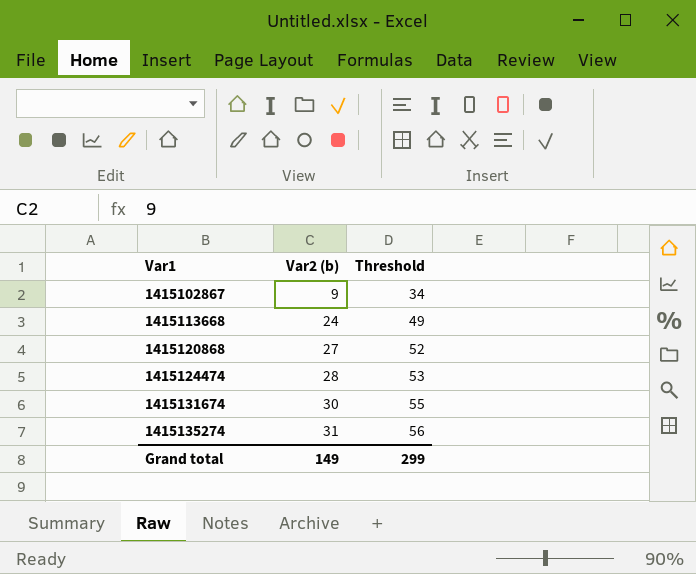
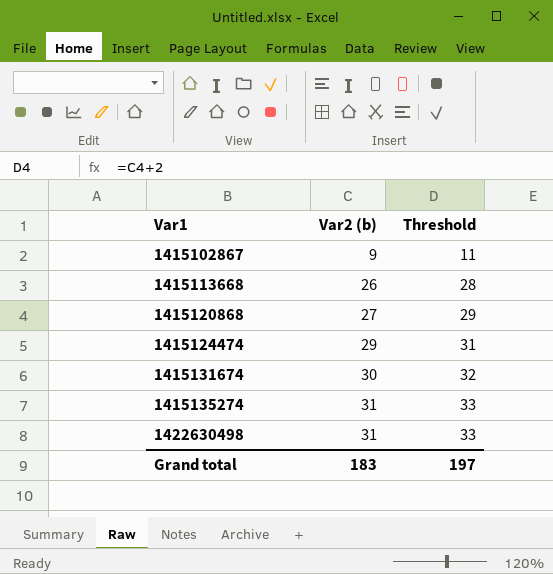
column Threshold | formula: [Var2 (b)] + 25 -> [Var2 (b)] + 2
1415113668 | Var2 (b): 24 -> 26
1415124474 | Var2 (b): 28 -> 29
row 1422630498: none -> 31 | 33
Grand total | Var2 (b): 149 -> 183
Grand total | Threshold: 299 -> 197

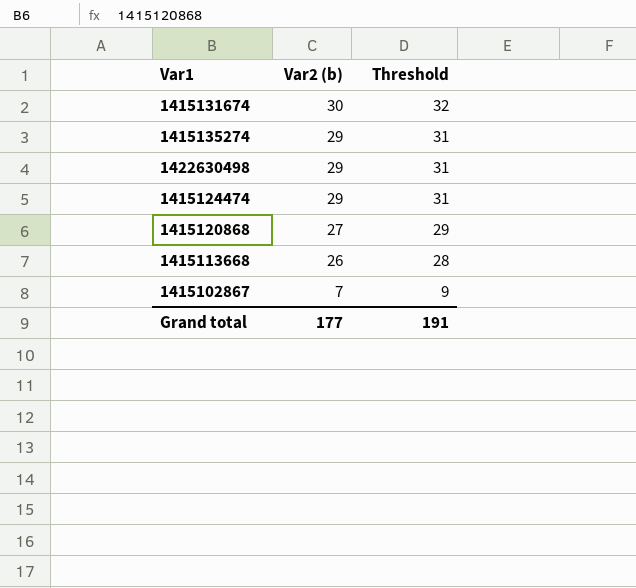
row order: Var1 ascending -> Var2 (b) descending
1415135274 | Var2 (b): 31 -> 29
1415135274 | Threshold: 33 -> 31
1422630498 | Var2 (b): 31 -> 29
1422630498 | Threshold: 33 -> 31
1415102867 | Var2 (b): 9 -> 7
1415102867 | Threshold: 11 -> 9
Grand total | Var2 (b): 183 -> 177
Grand total | Threshold: 197 -> 191

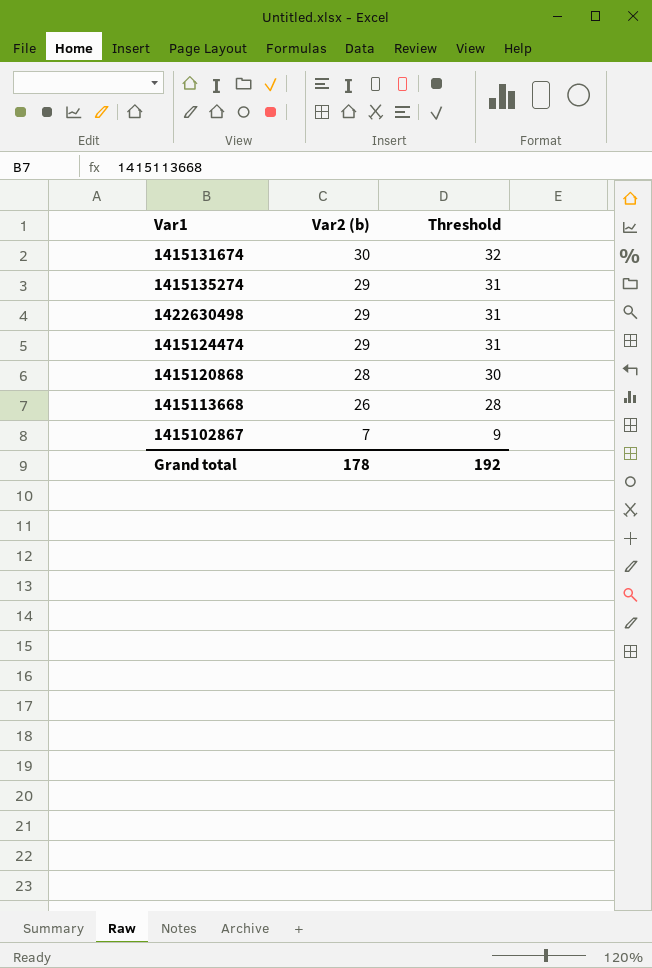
1415120868 | Var2 (b): 27 -> 28
1415120868 | Threshold: 29 -> 30
Grand total | Var2 (b): 177 -> 178
Grand total | Threshold: 191 -> 192

